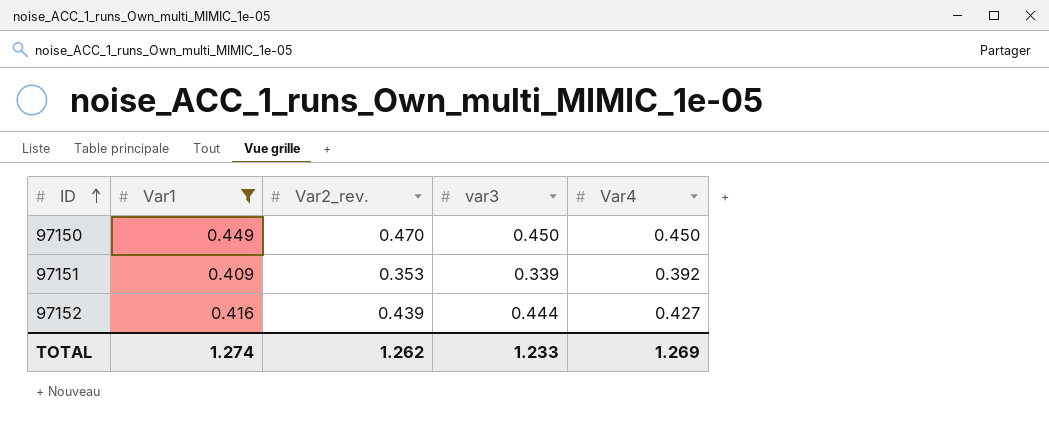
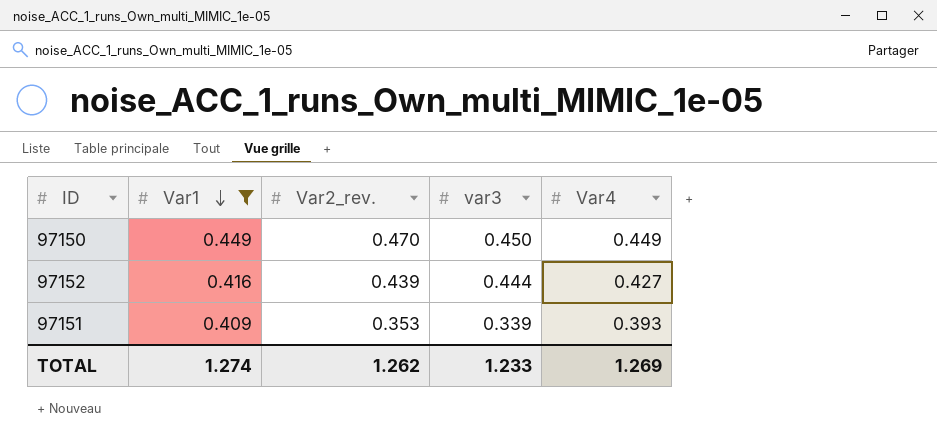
row order: ID ascending -> Var1 descending
97150 | Var4: 0.450 -> 0.449
97151 | Var4: 0.392 -> 0.393

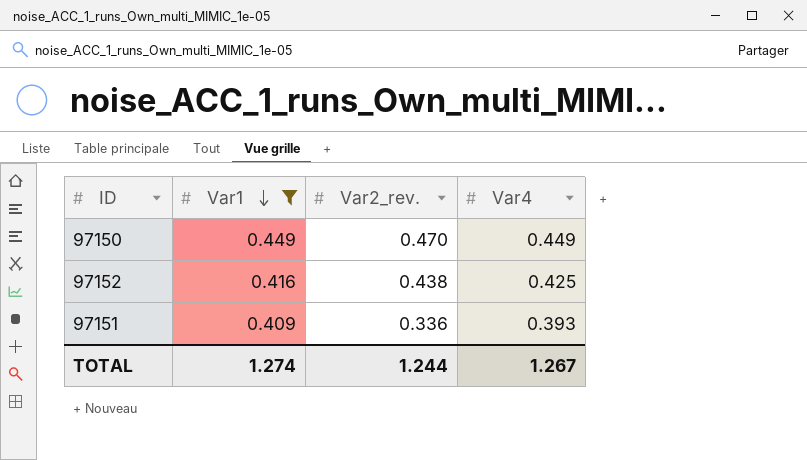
column var3 | position: 4 -> none
97152 | Var2_rev.: 0.439 -> 0.438
97152 | Var4: 0.427 -> 0.425
97151 | Var2_rev.: 0.353 -> 0.336
TOTAL | Var2_rev.: 1.262 -> 1.244
TOTAL | Var4: 1.269 -> 1.267

